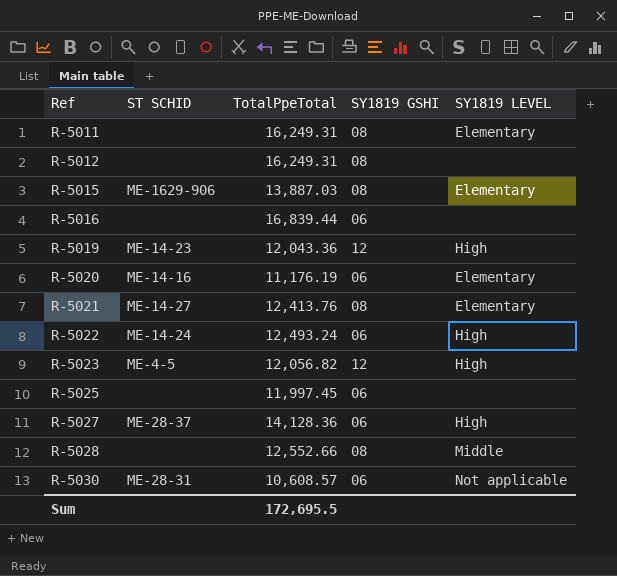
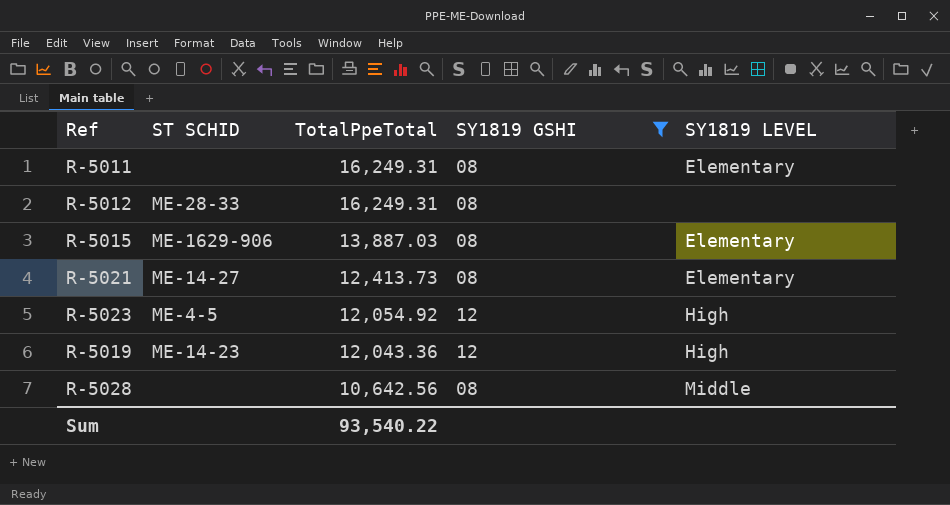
filter: none -> SY1819 GSHI != 06
row order: Ref ascending -> TotalPpeTotal descending
R-5012 | ST SCHID: none -> ME-28-33
R-5021 | TotalPpeTotal: 12,413.76 -> 12,413.73
R-5023 | TotalPpeTotal: 12,056.82 -> 12,054.92
R-5028 | TotalPpeTotal: 12,552.66 -> 10,642.56
Sum | TotalPpeTotal: 172,695.5 -> 93,540.22

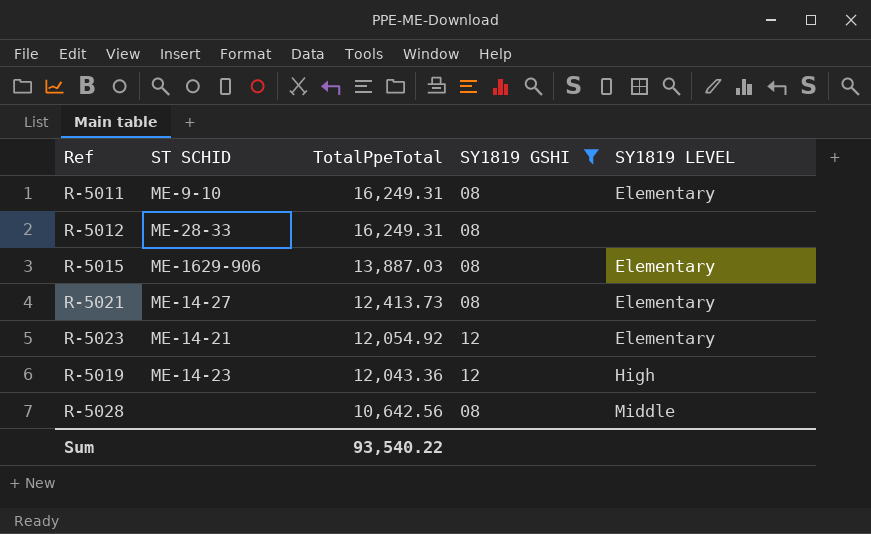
R-5011 | ST SCHID: none -> ME-9-10
R-5023 | ST SCHID: ME-4-5 -> ME-14-21
R-5023 | SY1819 LEVEL: High -> Elementary

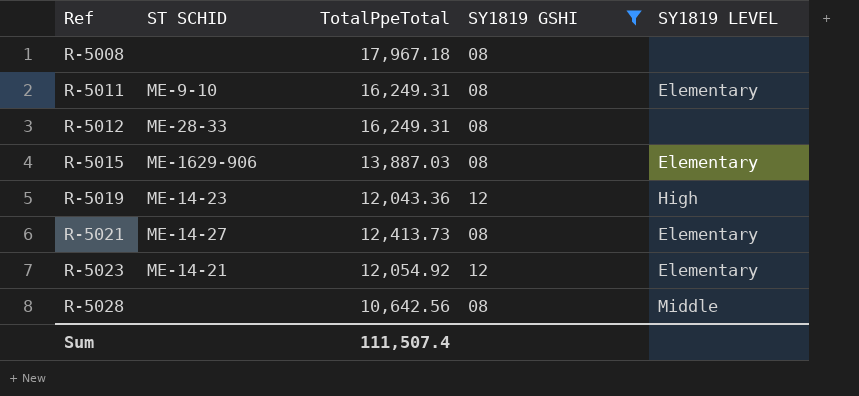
row order: TotalPpeTotal descending -> Ref ascending
row R-5008: none -> none | 17,967.18 | 08 | none
Sum | TotalPpeTotal: 93,540.22 -> 111,507.4

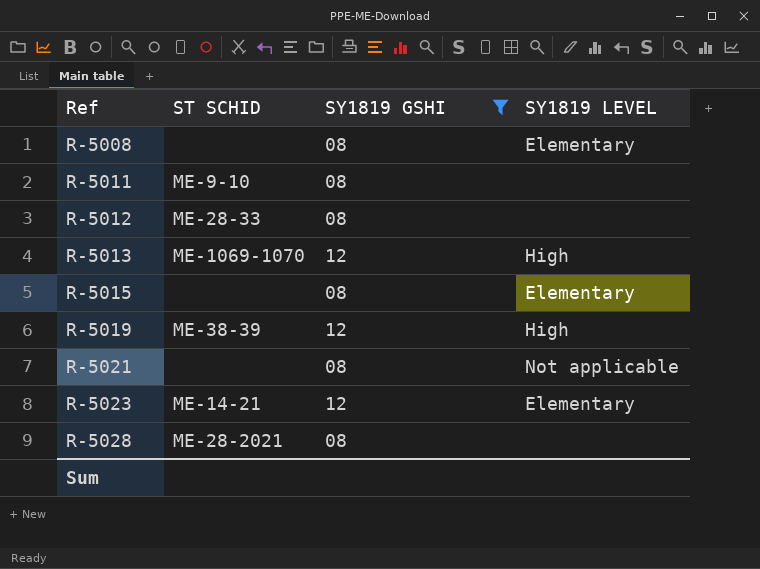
column TotalPpeTotal | position: 3 -> none
R-5008 | SY1819 LEVEL: none -> Elementary
R-5011 | SY1819 LEVEL: Elementary -> none
row R-5013: none -> ME-1069-1070 | 12 | High
R-5015 | ST SCHID: ME-1629-906 -> none
R-5019 | ST SCHID: ME-14-23 -> ME-38-39
R-5021 | ST SCHID: ME-14-27 -> none
R-5021 | SY1819 LEVEL: Elementary -> Not applicable
R-5028 | ST SCHID: none -> ME-28-2021
R-5028 | SY1819 LEVEL: Middle -> none

